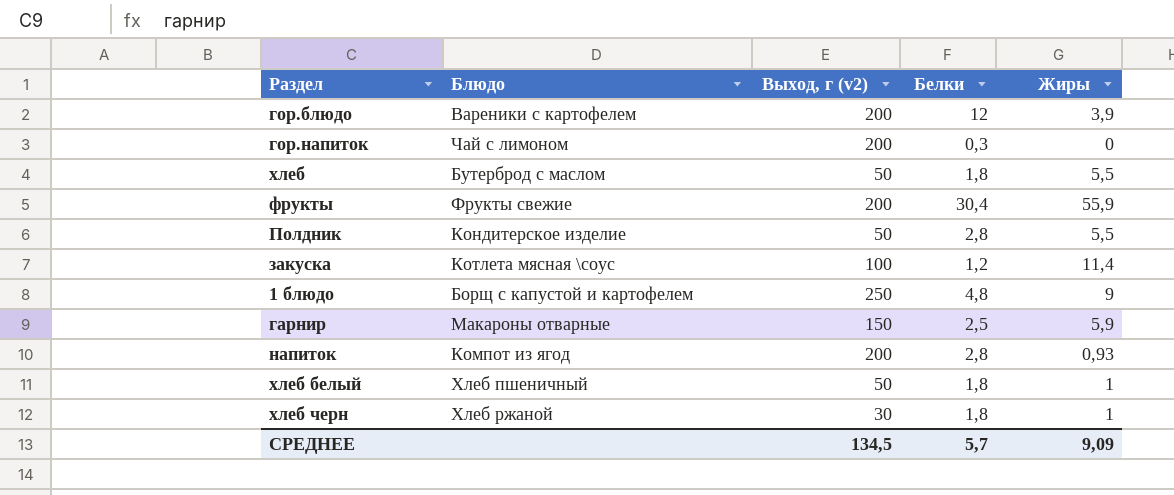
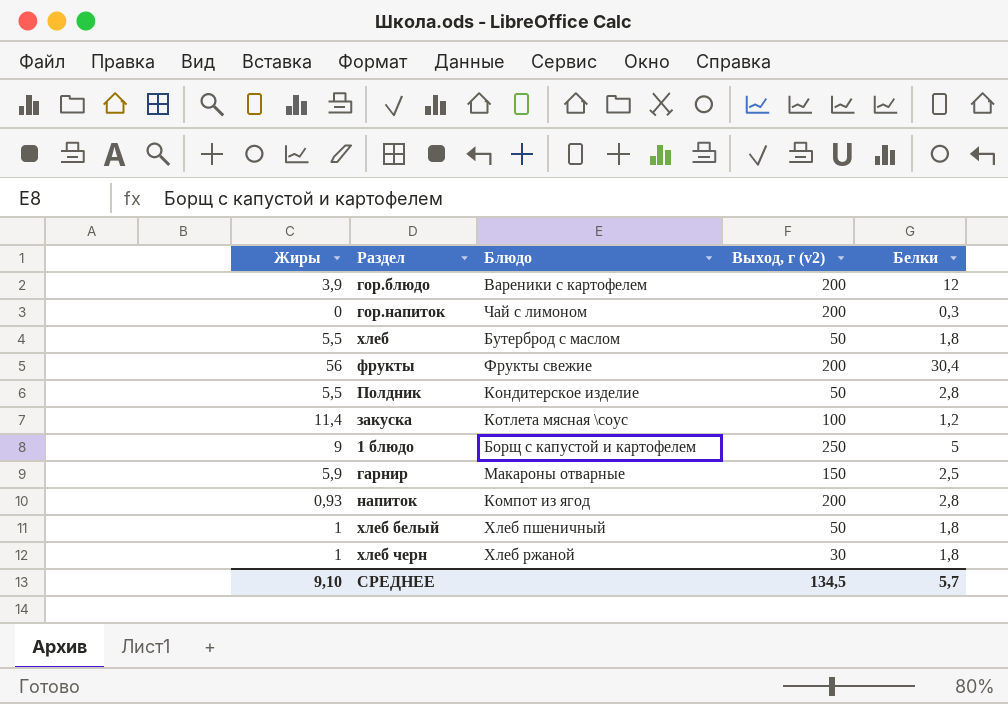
column Жиры | position: 5 -> 1
фрукты | Жиры: 55,9 -> 56
1 блюдо | Белки: 4,8 -> 5
СРЕДНЕЕ | Жиры: 9,09 -> 9,10

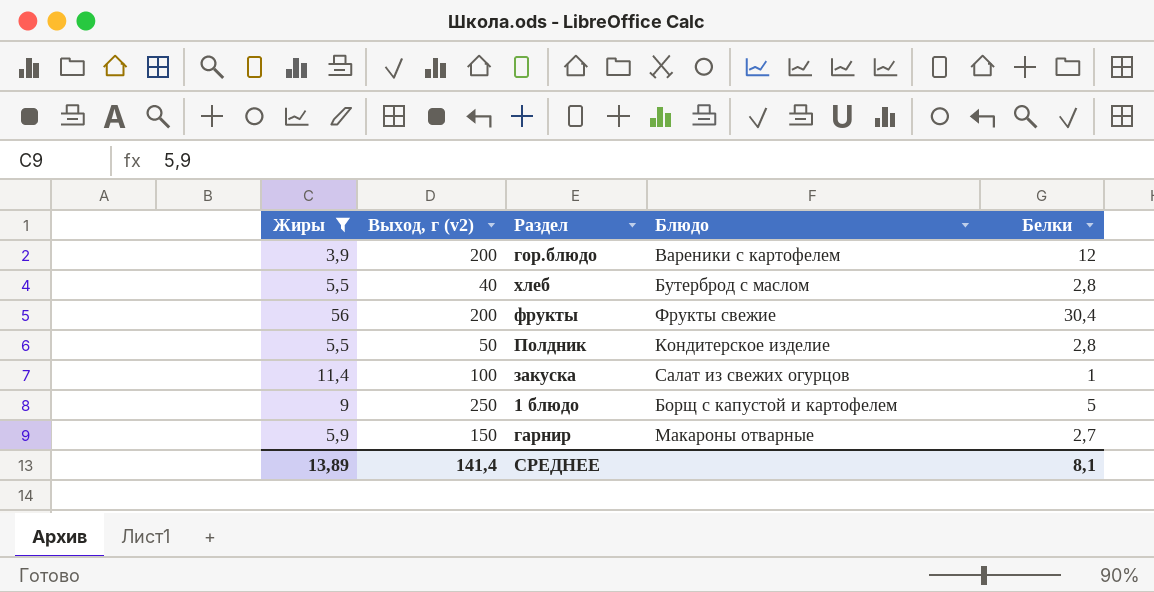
filter: none -> Жиры >= 3,9
column Выход, г (v2) | position: 4 -> 2
хлеб | Выход, г (v2): 50 -> 40
хлеб | Белки: 1,8 -> 2,8
закуска | Блюдо: Котлета мясная \соус -> Салат из свежих огурцов
закуска | Белки: 1,2 -> 1
гарнир | Белки: 2,5 -> 2,7
СРЕДНЕЕ | Жиры: 9,10 -> 13,89
СРЕДНЕЕ | Выход, г (v2): 134,5 -> 141,4
СРЕДНЕЕ | Белки: 5,7 -> 8,1

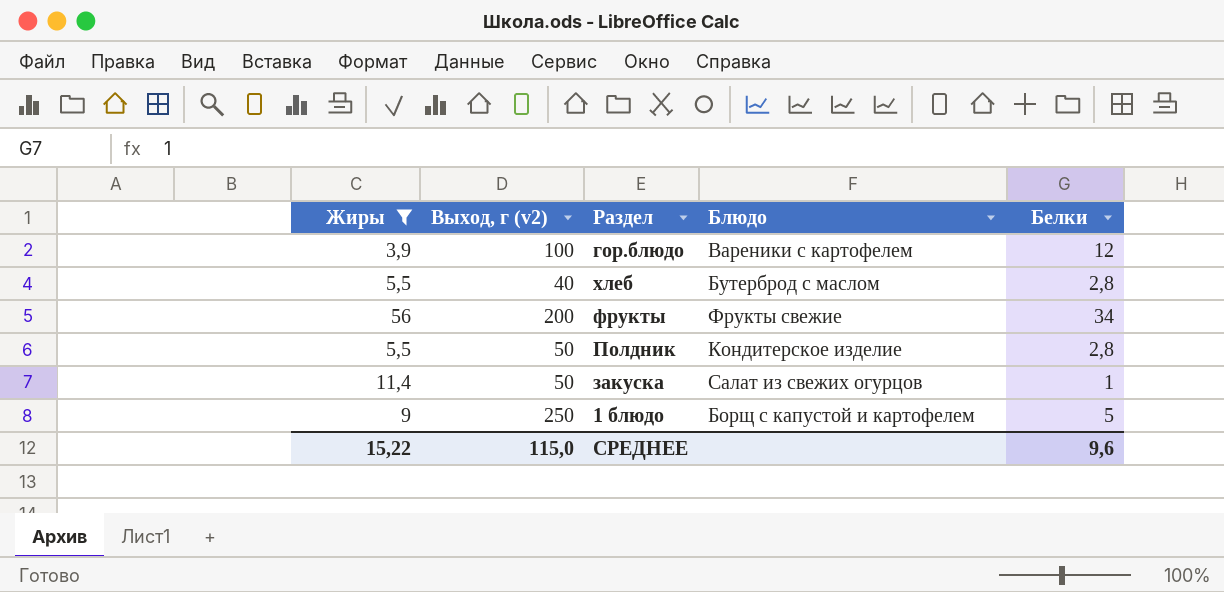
row гарнир: 5,9 | 150 | Макароны отварные | 2,7 -> none
гор.блюдо | Выход, г (v2): 200 -> 100
фрукты | Белки: 30,4 -> 34
закуска | Выход, г (v2): 100 -> 50
СРЕДНЕЕ | Жиры: 13,89 -> 15,22
СРЕДНЕЕ | Выход, г (v2): 141,4 -> 115,0
СРЕДНЕЕ | Белки: 8,1 -> 9,6

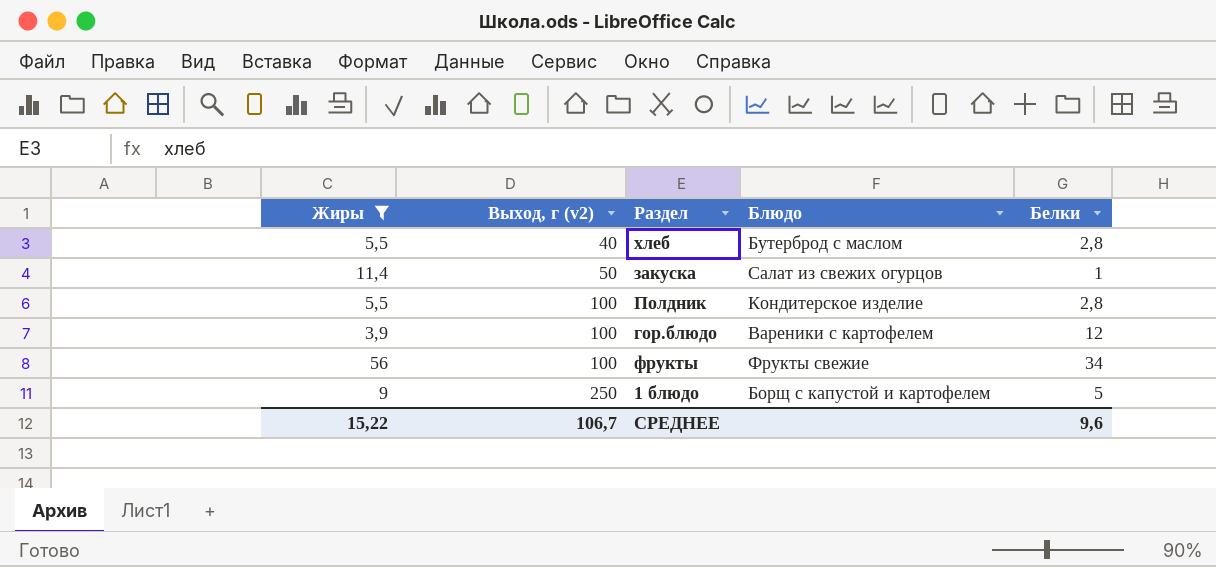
row order: none -> Выход, г (v2) ascending
Полдник | Выход, г (v2): 50 -> 100
фрукты | Выход, г (v2): 200 -> 100
СРЕДНЕЕ | Выход, г (v2): 115,0 -> 106,7

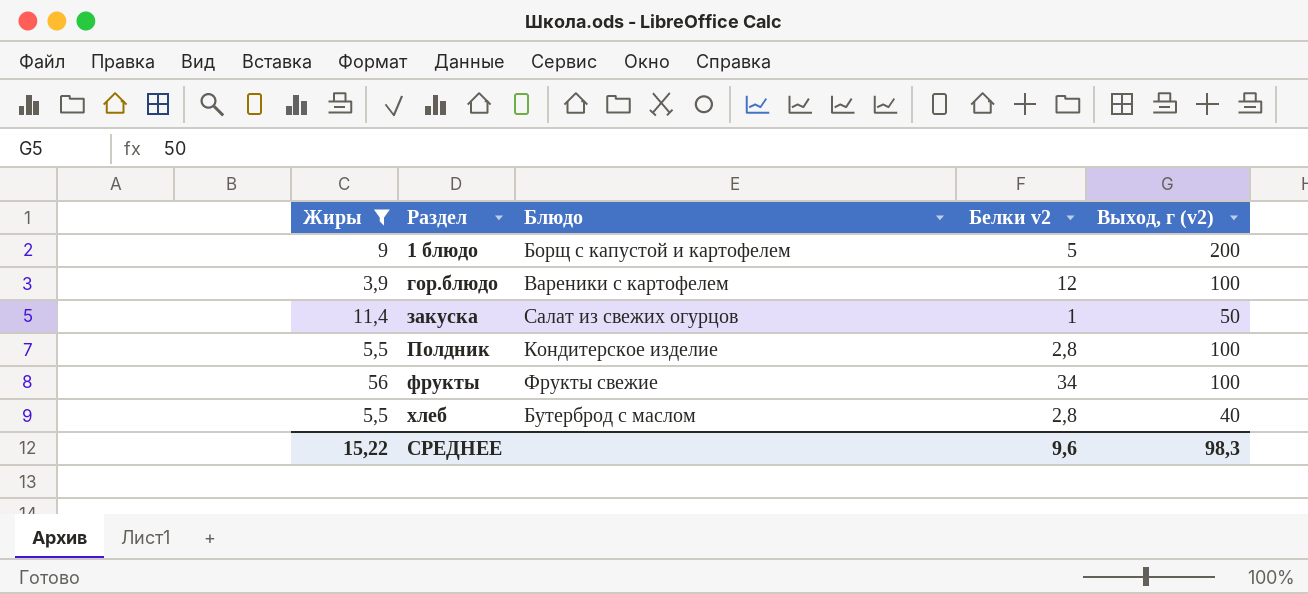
row order: Выход, г (v2) ascending -> Раздел ascending
column name: Белки -> Белки v2
column Выход, г (v2) | position: 2 -> 5
1 блюдо | Выход, г (v2): 250 -> 200
СРЕДНЕЕ | Выход, г (v2): 106,7 -> 98,3

